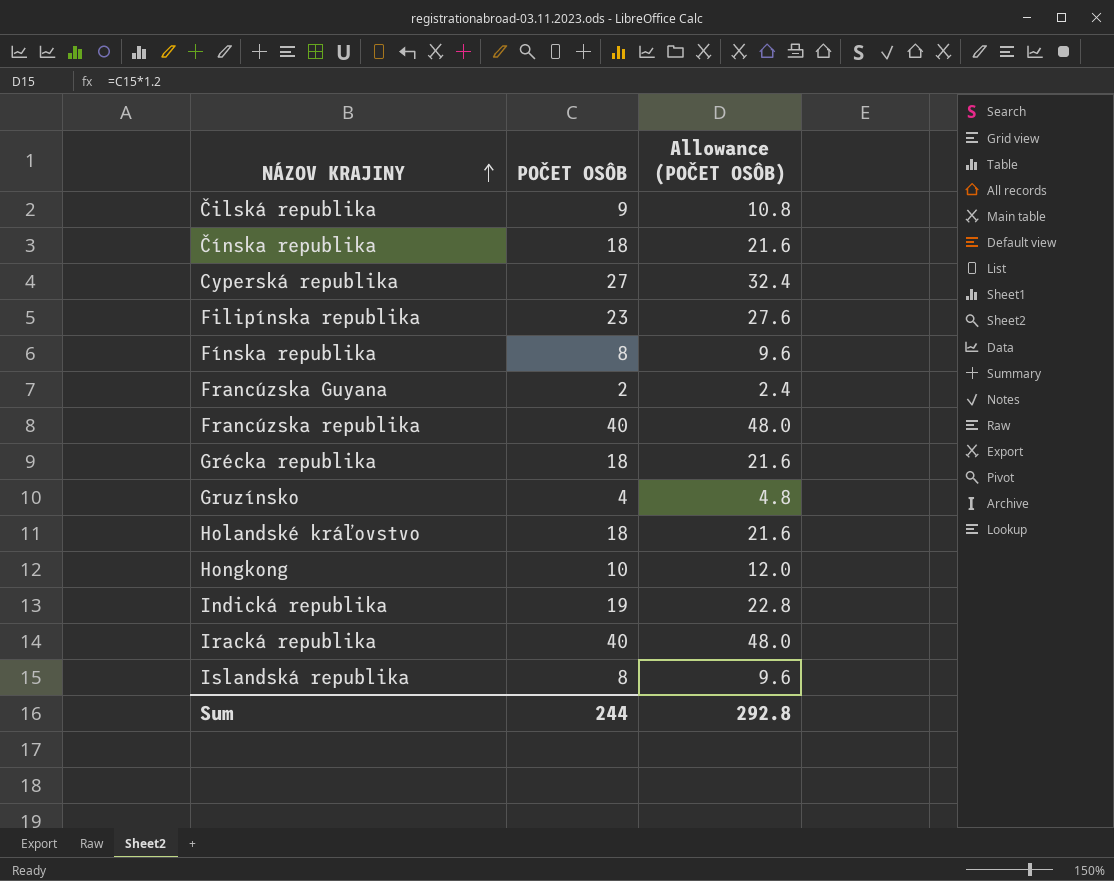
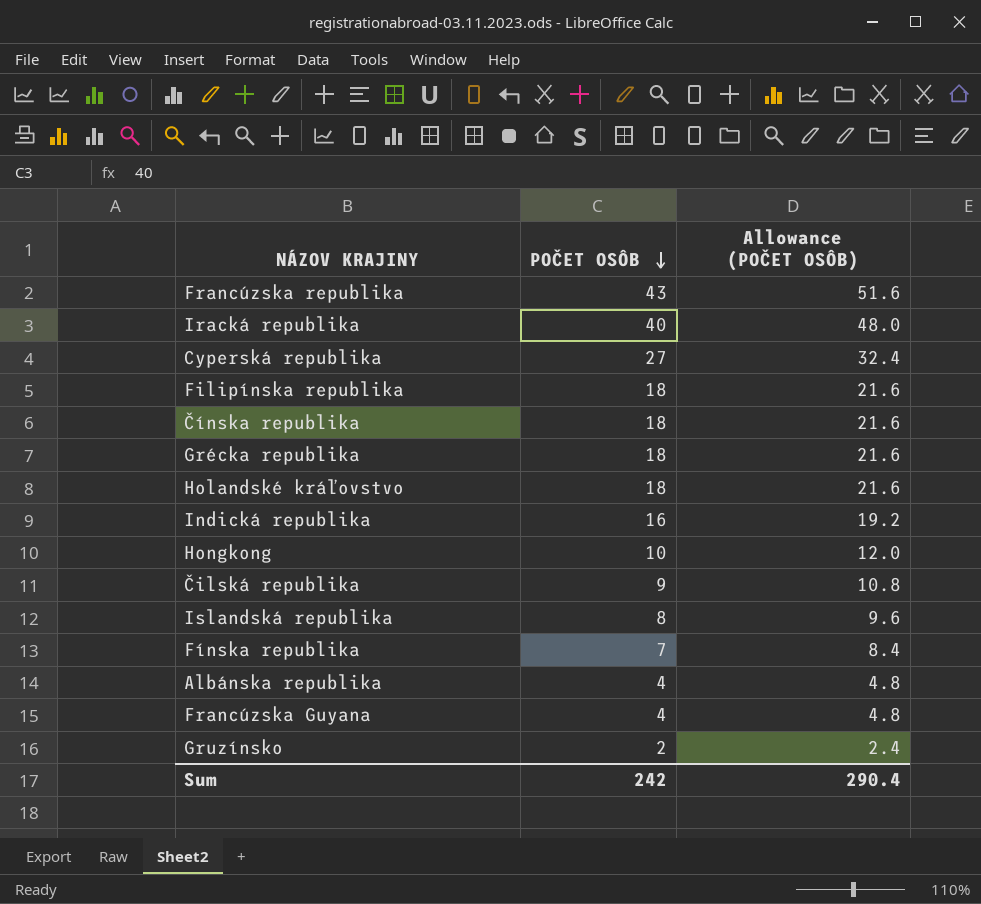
row order: NÁZOV KRAJINY ascending -> POČET OSÔB descending
Francúzska republika | POČET OSÔB: 40 -> 43
Francúzska republika | Allowance (POČET OSÔB): 48.0 -> 51.6
Filipínska republika | POČET OSÔB: 23 -> 18
Filipínska republika | Allowance (POČET OSÔB): 27.6 -> 21.6
Indická republika | POČET OSÔB: 19 -> 16
Indická republika | Allowance (POČET OSÔB): 22.8 -> 19.2
Fínska republika | POČET OSÔB: 8 -> 7
Fínska republika | Allowance (POČET OSÔB): 9.6 -> 8.4
row Albánska republika: none -> 4 | 4.8
Francúzska Guyana | POČET OSÔB: 2 -> 4
Francúzska Guyana | Allowance (POČET OSÔB): 2.4 -> 4.8
Gruzínsko | POČET OSÔB: 4 -> 2
Gruzínsko | Allowance (POČET OSÔB): 4.8 -> 2.4
Sum | POČET OSÔB: 244 -> 242
Sum | Allowance (POČET OSÔB): 292.8 -> 290.4

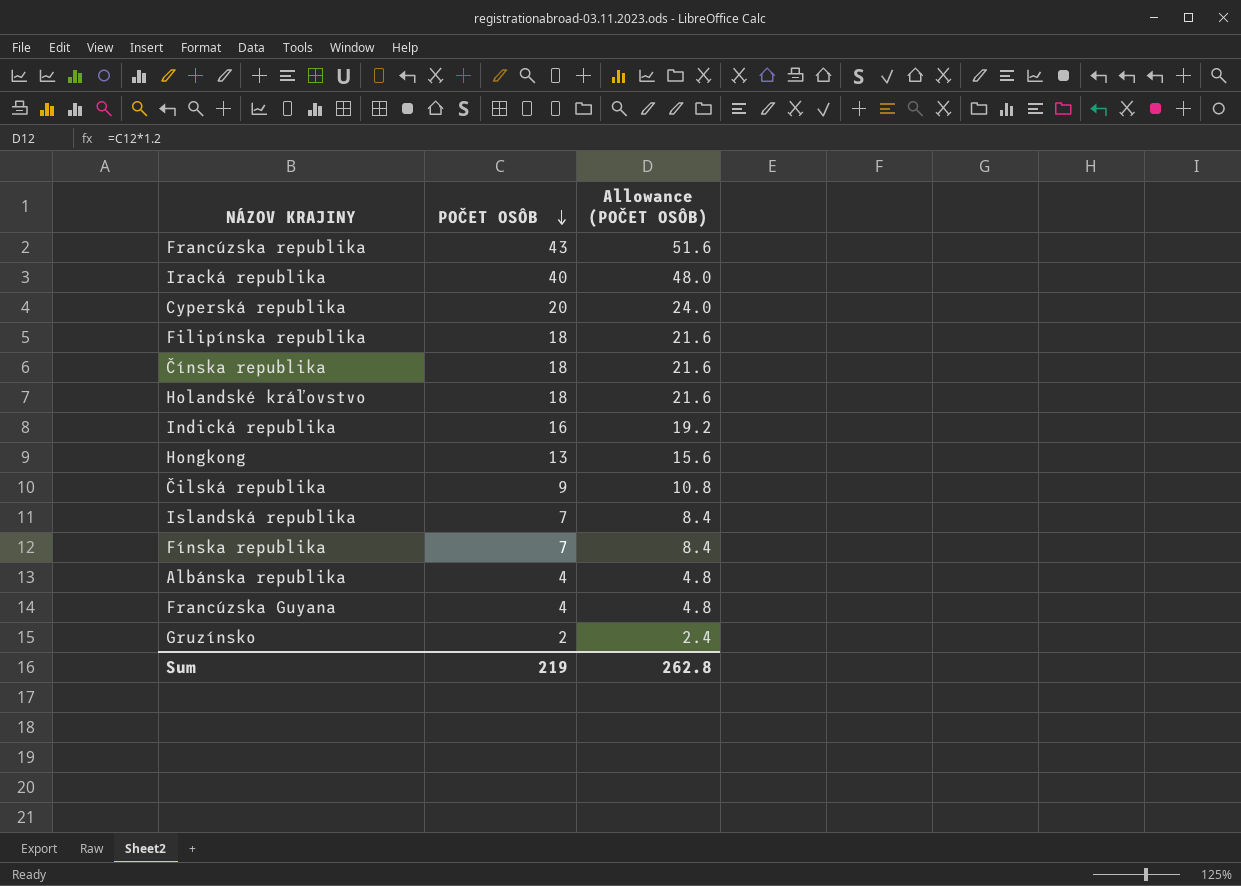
row Grécka republika: 18 | 21.6 -> none
Cyperská republika | POČET OSÔB: 27 -> 20
Cyperská republika | Allowance (POČET OSÔB): 32.4 -> 24.0
Hongkong | POČET OSÔB: 10 -> 13
Hongkong | Allowance (POČET OSÔB): 12.0 -> 15.6
Islandská republika | POČET OSÔB: 8 -> 7
Islandská republika | Allowance (POČET OSÔB): 9.6 -> 8.4
Sum | POČET OSÔB: 242 -> 219
Sum | Allowance (POČET OSÔB): 290.4 -> 262.8

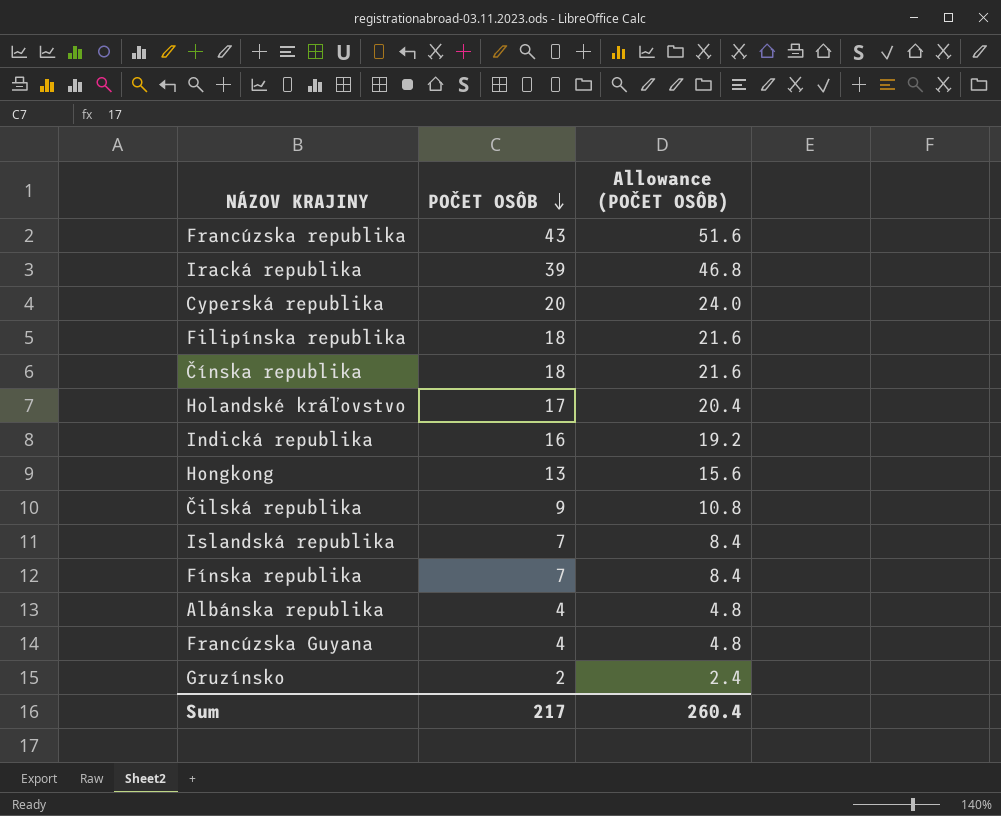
Iracká republika | POČET OSÔB: 40 -> 39
Iracká republika | Allowance (POČET OSÔB): 48.0 -> 46.8
Holandské kráľovstvo | POČET OSÔB: 18 -> 17
Holandské kráľovstvo | Allowance (POČET OSÔB): 21.6 -> 20.4
Sum | POČET OSÔB: 219 -> 217
Sum | Allowance (POČET OSÔB): 262.8 -> 260.4

